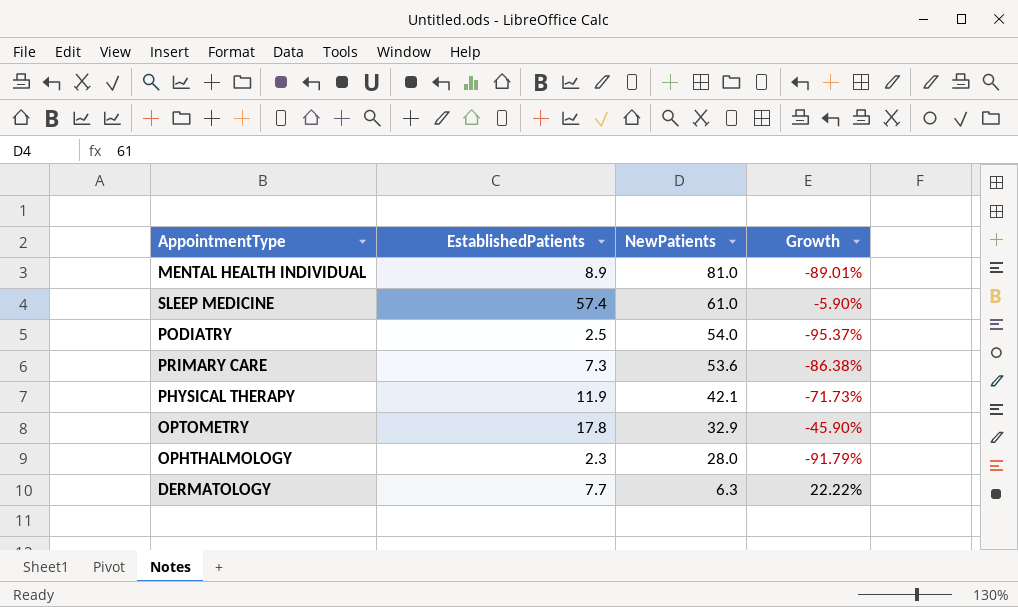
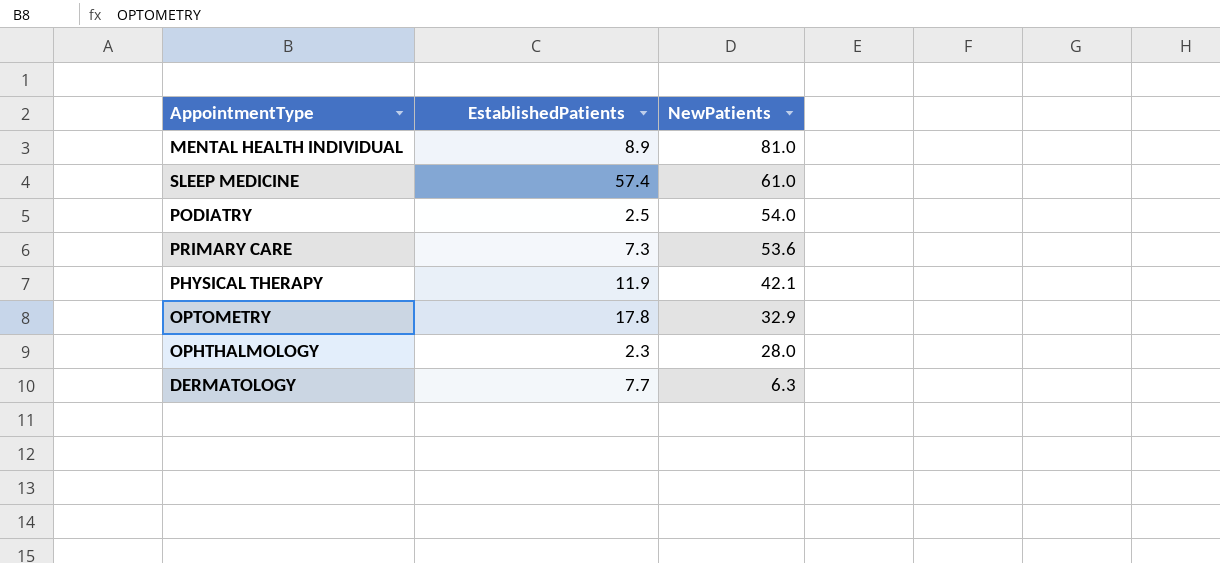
column Growth | formula: ([EstablishedPatients] - [NewPatients]) / [NewPatients] -> none

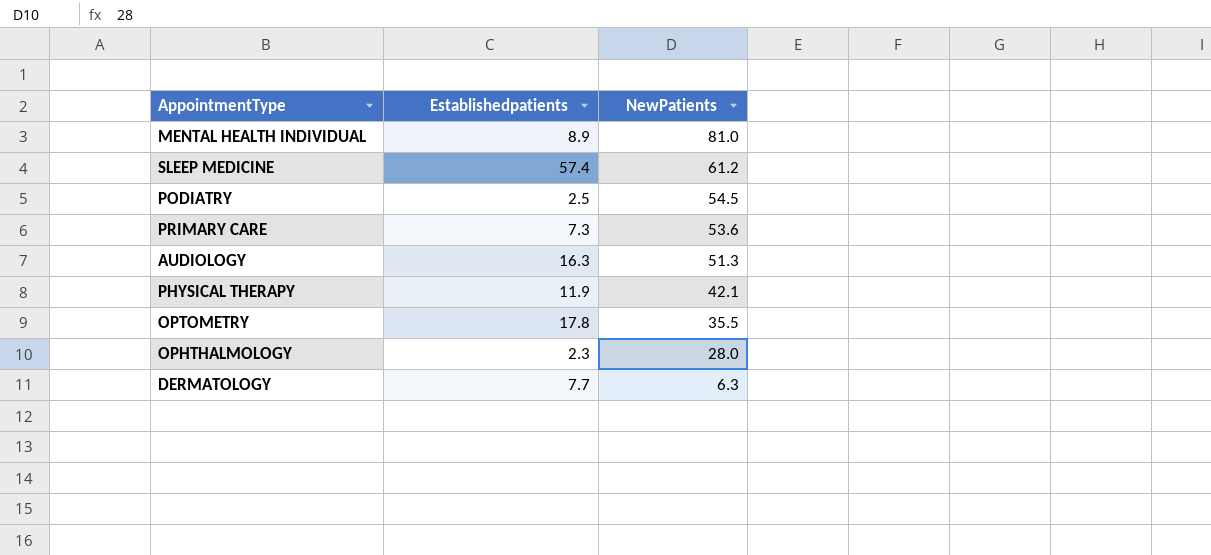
column name: EstablishedPatients -> Establishedpatients
SLEEP MEDICINE | NewPatients: 61.0 -> 61.2
PODIATRY | NewPatients: 54.0 -> 54.5
row AUDIOLOGY: none -> 16.3 | 51.3
OPTOMETRY | NewPatients: 32.9 -> 35.5

